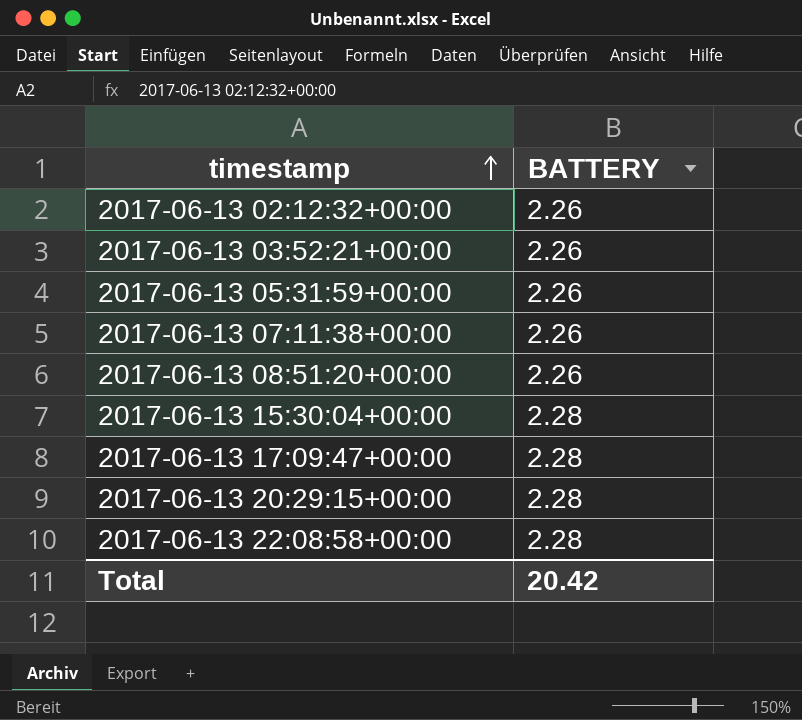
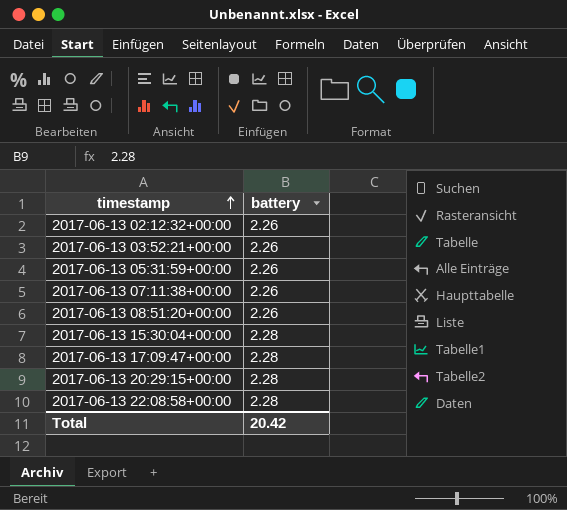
column name: BATTERY -> battery

